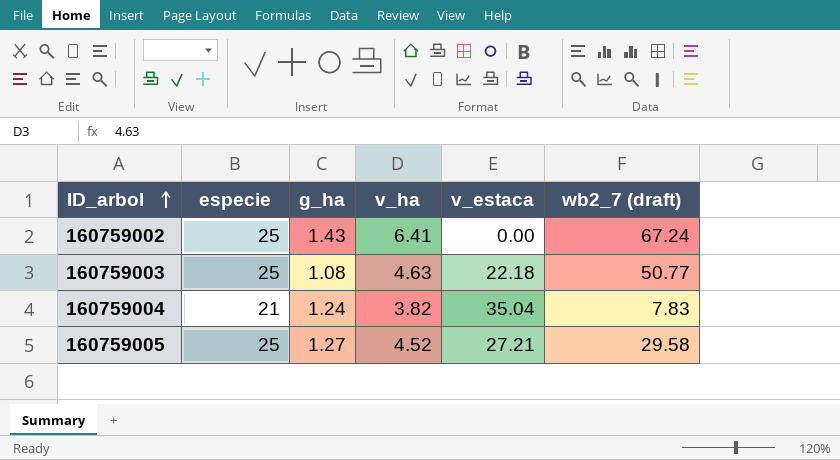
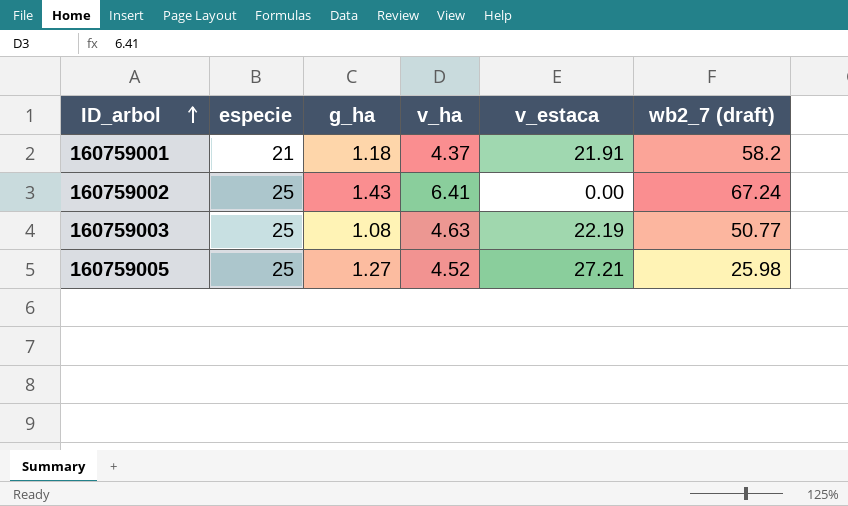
row 160759004: 21 | 1.24 | 3.82 | 35.04 | 7.83 -> none
row 160759001: none -> 21 | 1.18 | 4.37 | 21.91 | 58.2
160759003 | v_estaca: 22.18 -> 22.19
160759005 | wb2_7 (draft): 29.58 -> 25.98

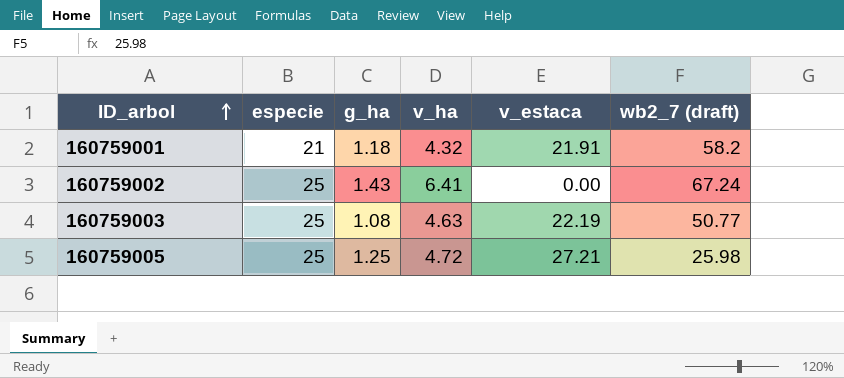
160759001 | v_ha: 4.37 -> 4.32
160759005 | g_ha: 1.27 -> 1.25
160759005 | v_ha: 4.52 -> 4.72

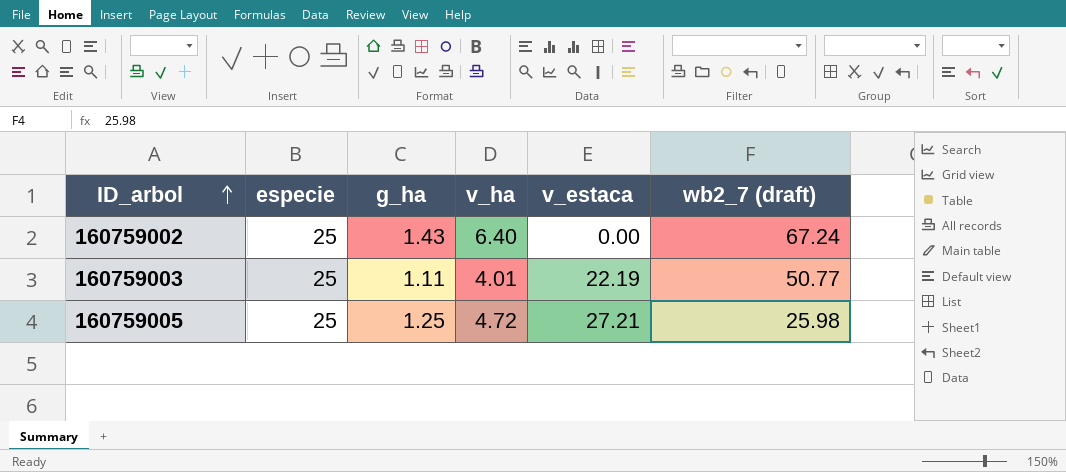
row 160759001: 21 | 1.18 | 4.32 | 21.91 | 58.2 -> none
160759002 | v_ha: 6.41 -> 6.40
160759003 | g_ha: 1.08 -> 1.11
160759003 | v_ha: 4.63 -> 4.01

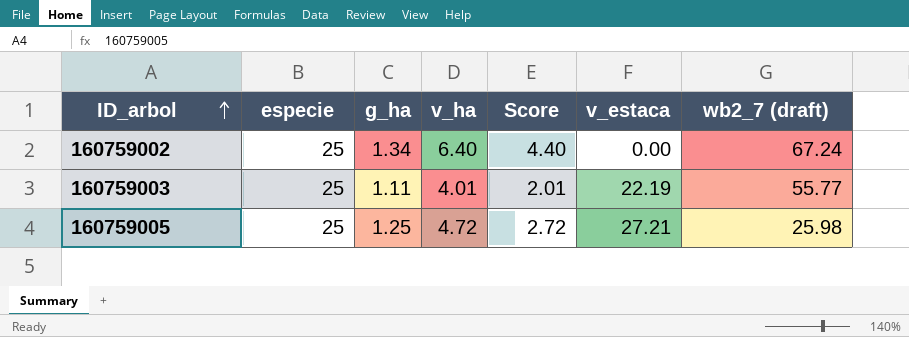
column Score | formula: none -> [v_ha] - 2
160759002 | g_ha: 1.43 -> 1.34
160759003 | wb2_7 (draft): 50.77 -> 55.77

